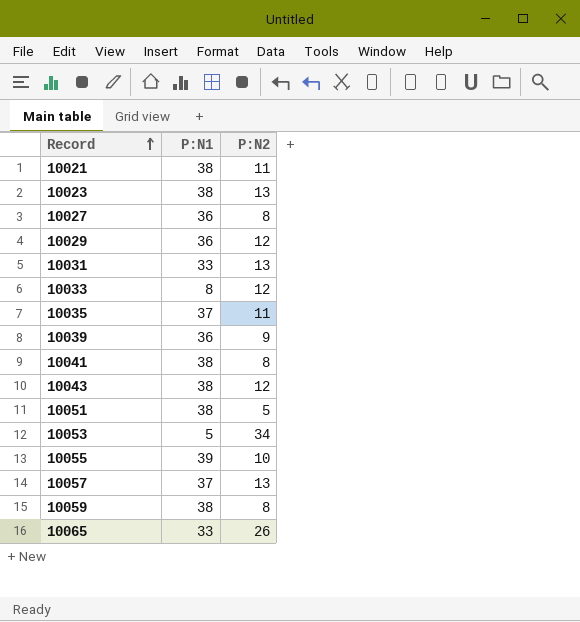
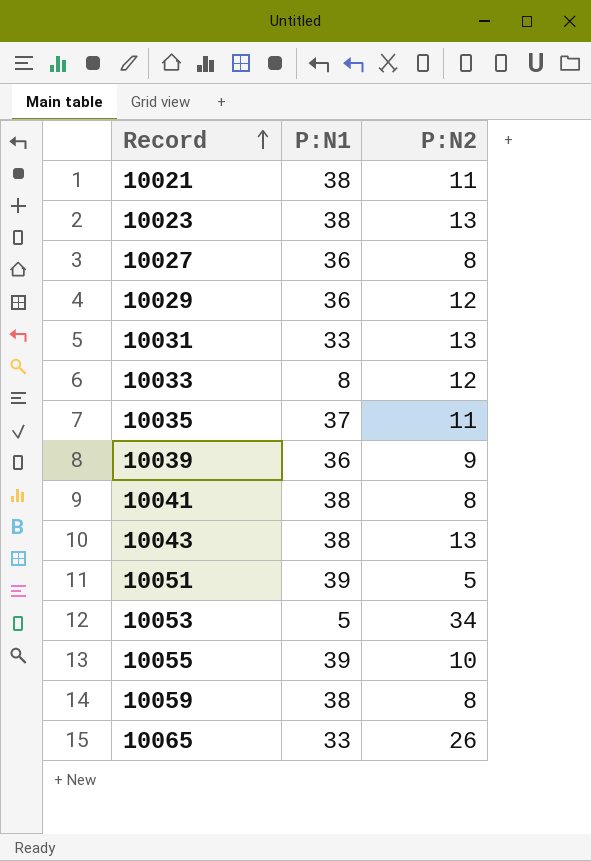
row 10057: 37 | 13 -> none
10043 | P:N2: 12 -> 13
10051 | P:N1: 38 -> 39

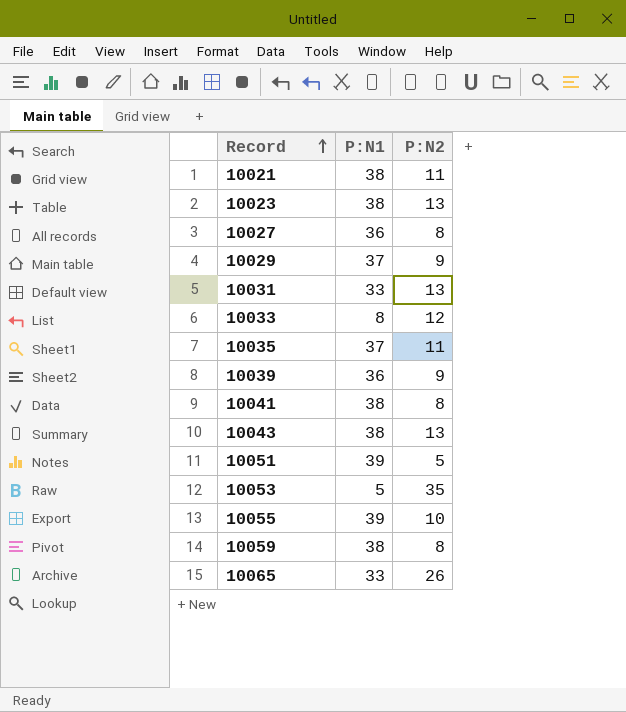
10029 | P:N1: 36 -> 37
10029 | P:N2: 12 -> 9
10053 | P:N2: 34 -> 35

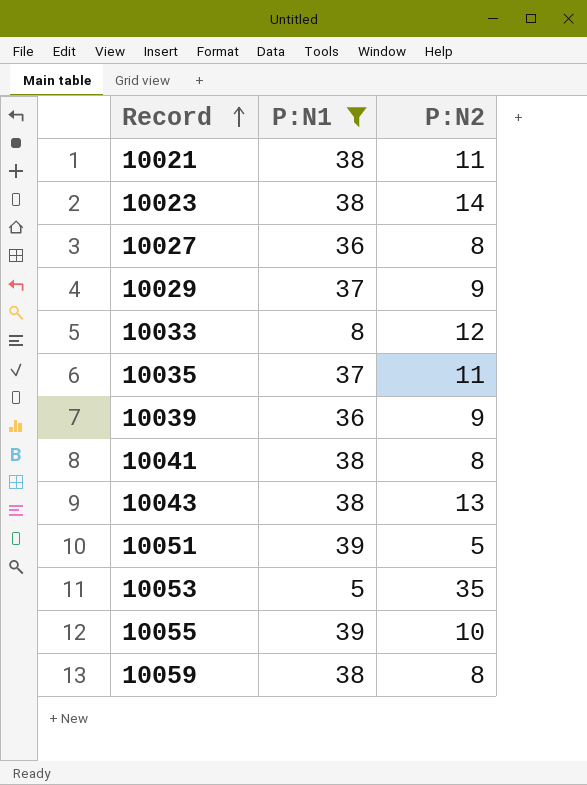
filter: none -> P:N1 != 33
10023 | P:N2: 13 -> 14

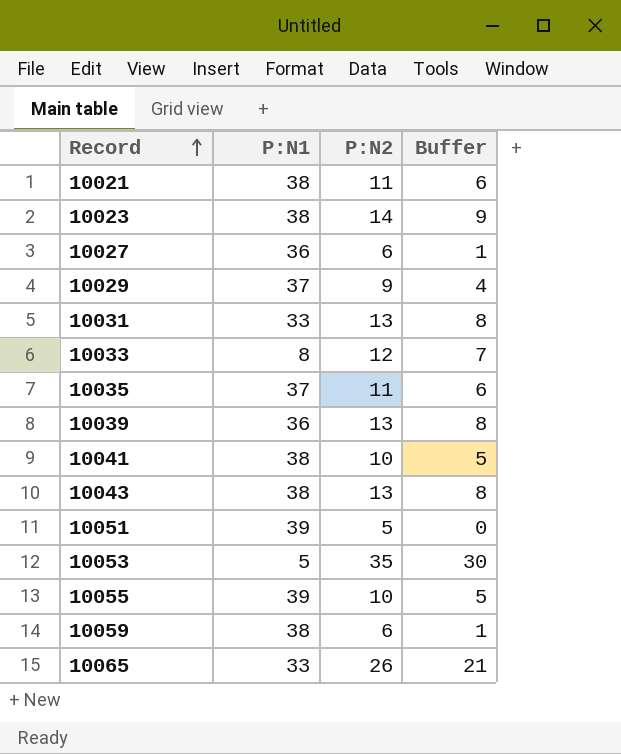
filter: P:N1 != 33 -> none
column Buffer | formula: none -> [P:N2] - 5
10027 | P:N2: 8 -> 6
10039 | P:N2: 9 -> 13
10041 | P:N2: 8 -> 10
10059 | P:N2: 8 -> 6

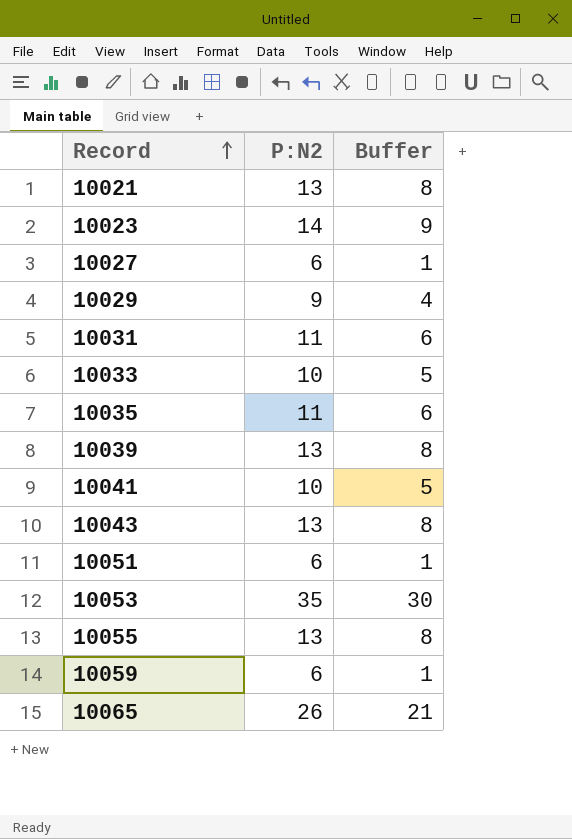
column P:N1 | position: 2 -> none
10021 | P:N2: 11 -> 13
10021 | Buffer: 6 -> 8
10031 | P:N2: 13 -> 11
10031 | Buffer: 8 -> 6
10033 | P:N2: 12 -> 10
10033 | Buffer: 7 -> 5
10051 | P:N2: 5 -> 6
10051 | Buffer: 0 -> 1
10055 | P:N2: 10 -> 13
10055 | Buffer: 5 -> 8

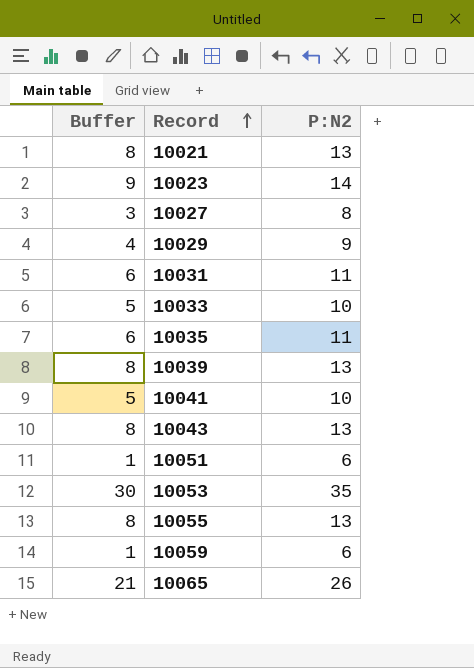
column Buffer | position: 3 -> 1
10027 | Buffer: 1 -> 3
10027 | P:N2: 6 -> 8

